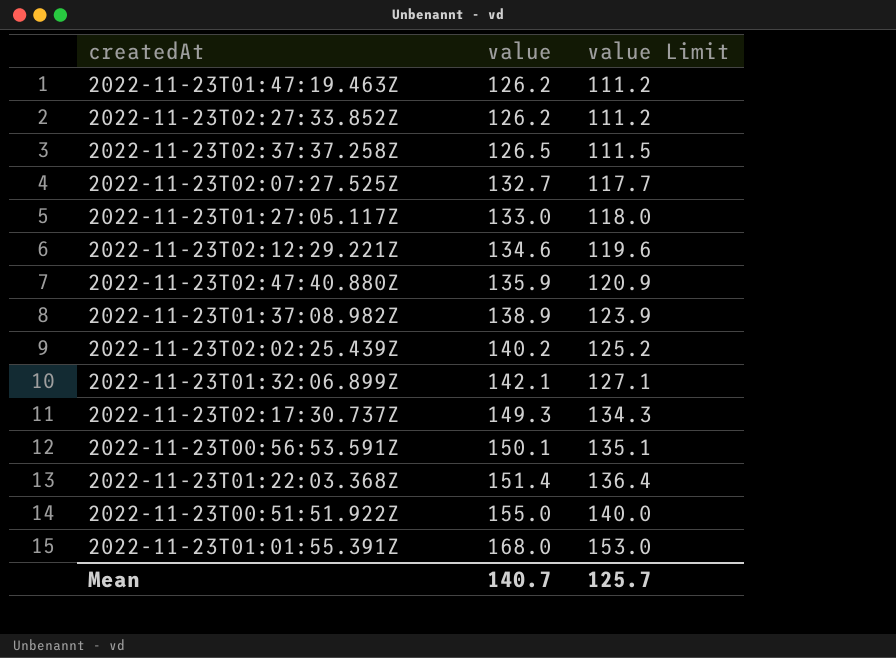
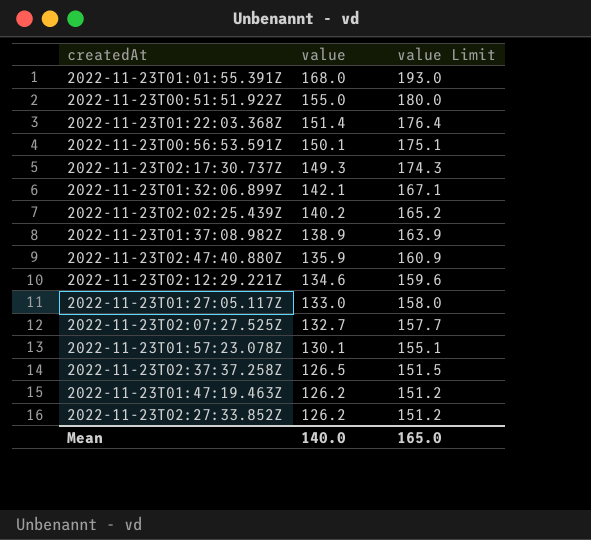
row order: value ascending -> value descending
column value Limit | formula: [value] - 15 -> [value] + 25
row 2022-11-23T01:57:23.078Z: none -> 130.1 | 155.1
Mean | value: 140.7 -> 140.0
Mean | value Limit: 125.7 -> 165.0

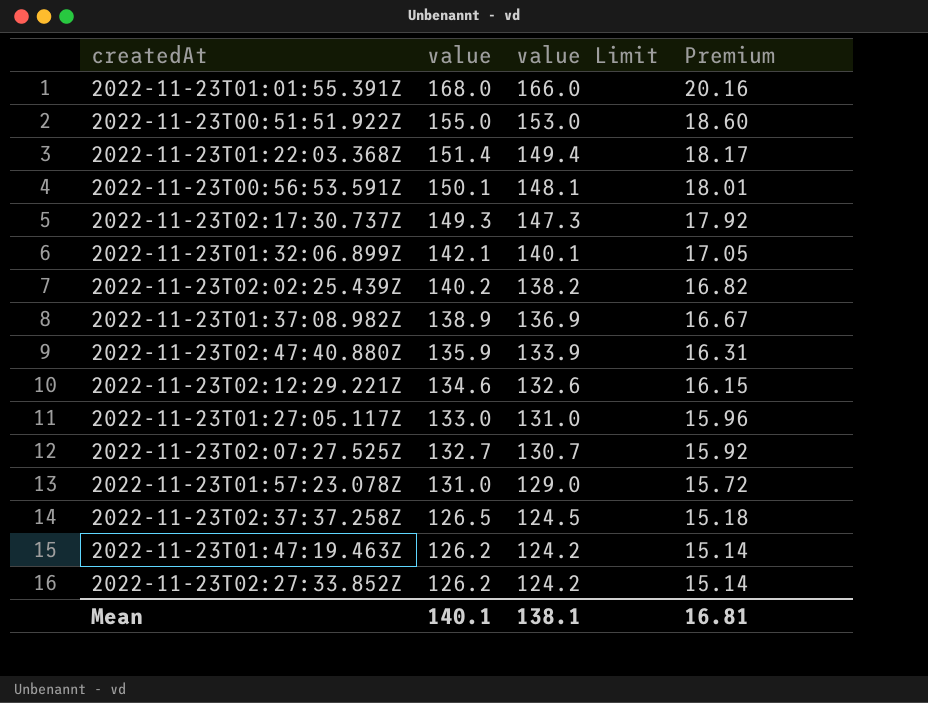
column value Limit | formula: [value] + 25 -> [value] - 2
column Premium | formula: none -> [value] * 0.12
2022-11-23T01:57:23.078Z | value: 130.1 -> 131.0
Mean | value: 140.0 -> 140.1
Mean | value Limit: 165.0 -> 138.1

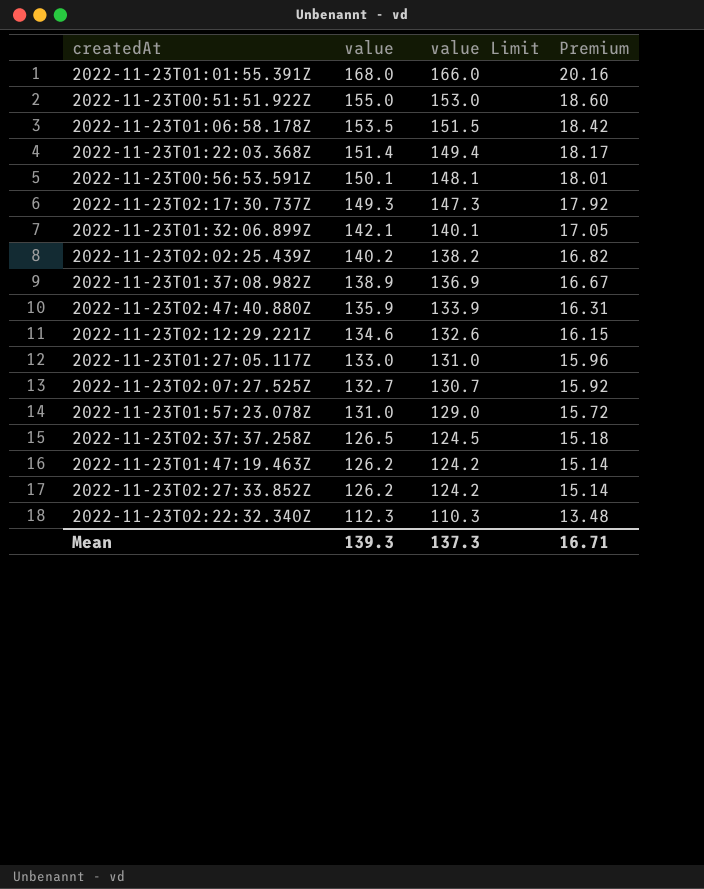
row 2022-11-23T01:06:58.178Z: none -> 153.5 | 151.5 | 18.42
row 2022-11-23T02:22:32.340Z: none -> 112.3 | 110.3 | 13.48
Mean | value: 140.1 -> 139.3
Mean | value Limit: 138.1 -> 137.3
Mean | Premium: 16.81 -> 16.71

